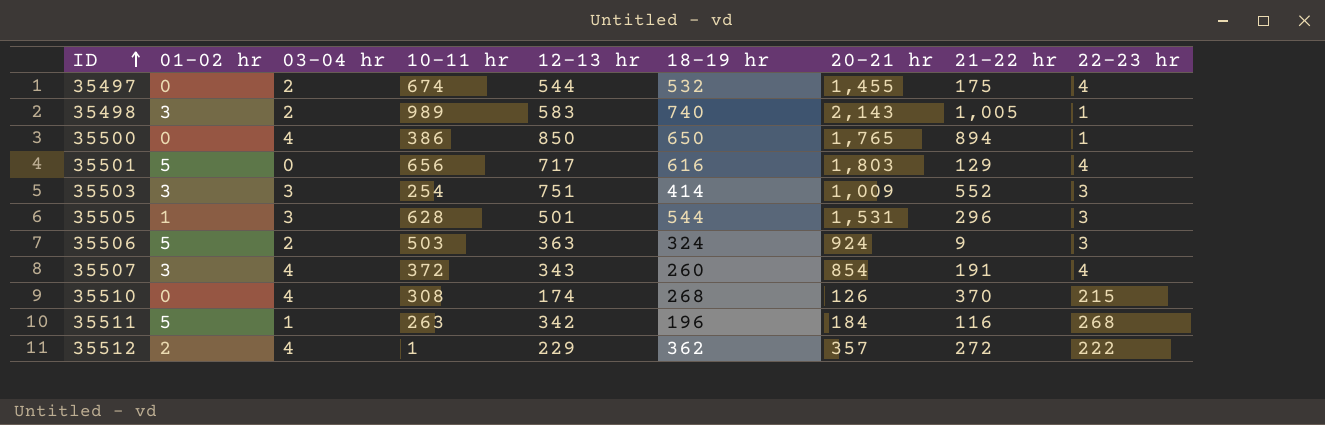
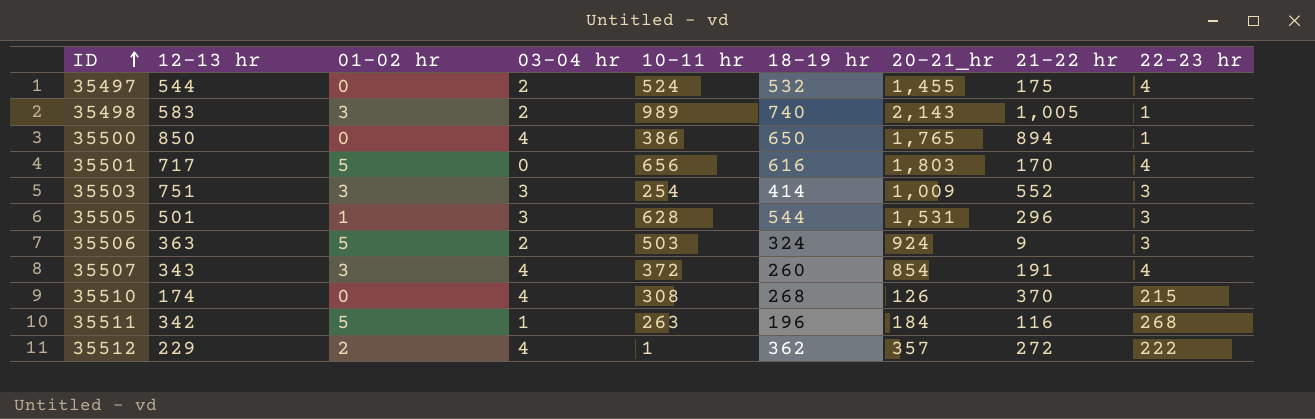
column 12-13 hr | position: 5 -> 2
column name: 20-21 hr -> 20-21_hr
35497 | 10-11 hr: 674 -> 524
35501 | 21-22 hr: 129 -> 170

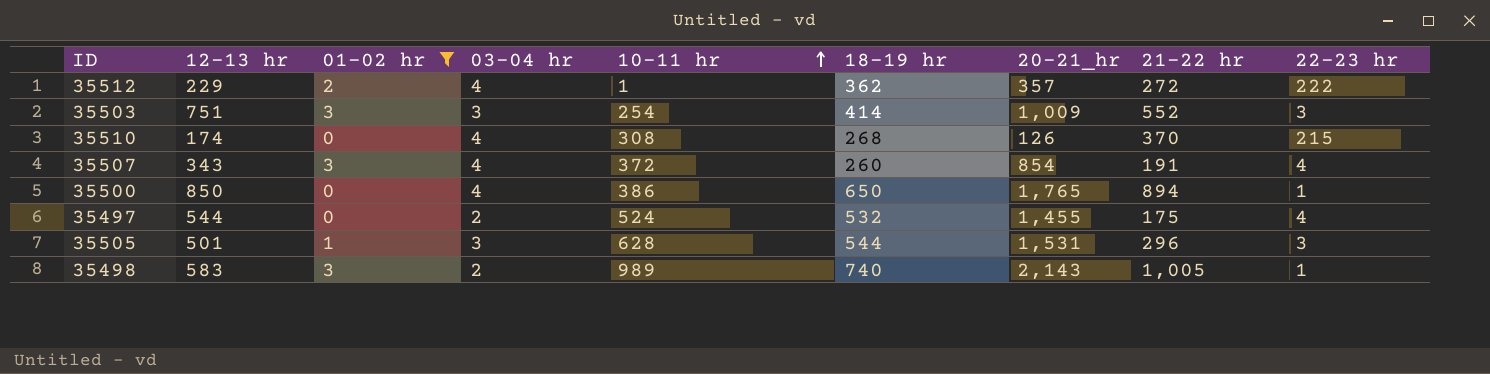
filter: none -> 01-02 hr != 5
row order: ID ascending -> 10-11 hr ascending

